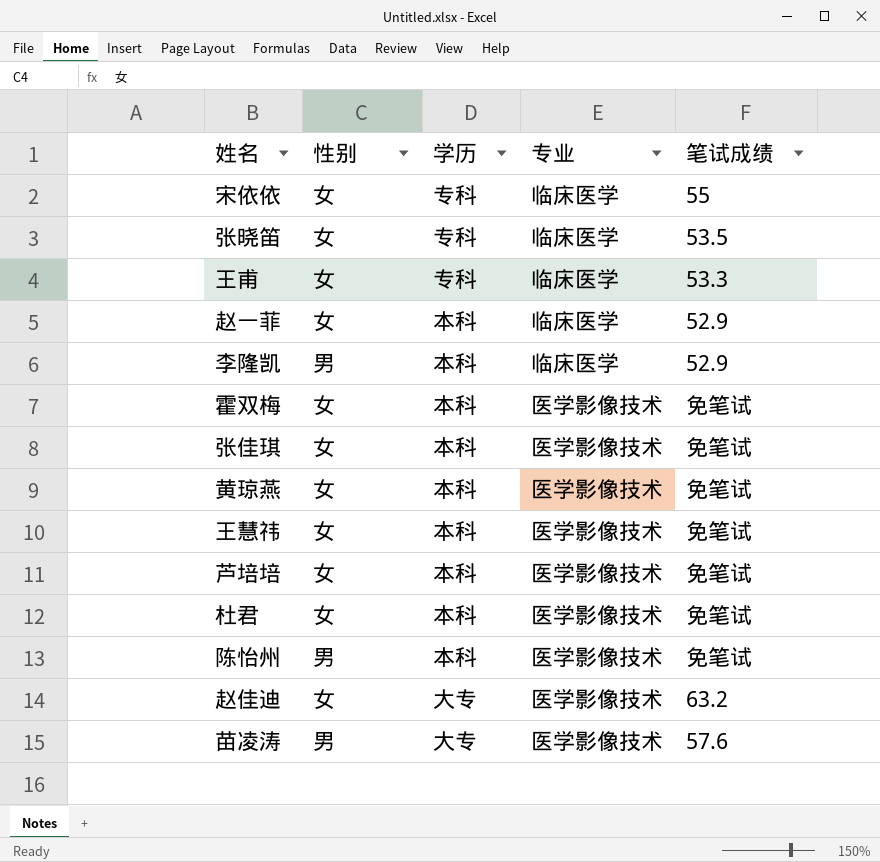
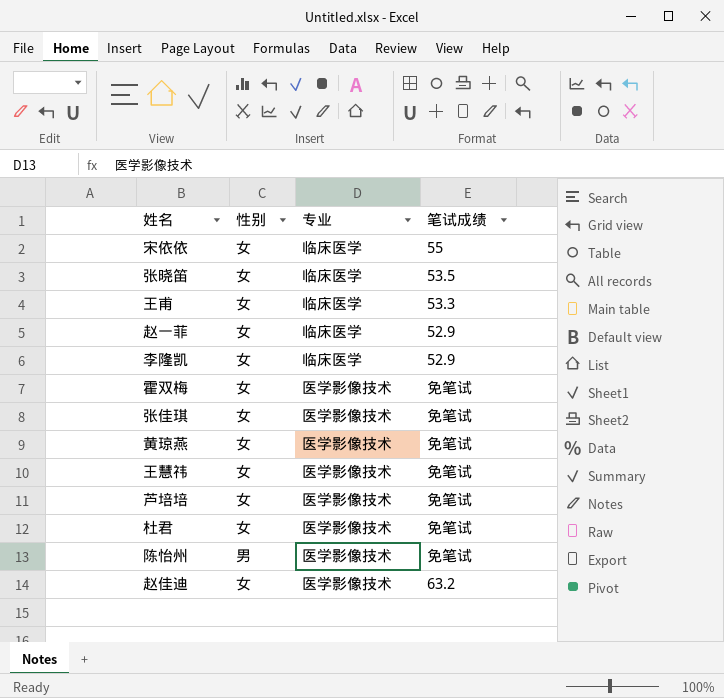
column 学历 | position: 3 -> none
row 苗凌涛: 男 | 大专 | 医学影像技术 | 57.6 -> none
李隆凯 | 性别: 男 -> 女

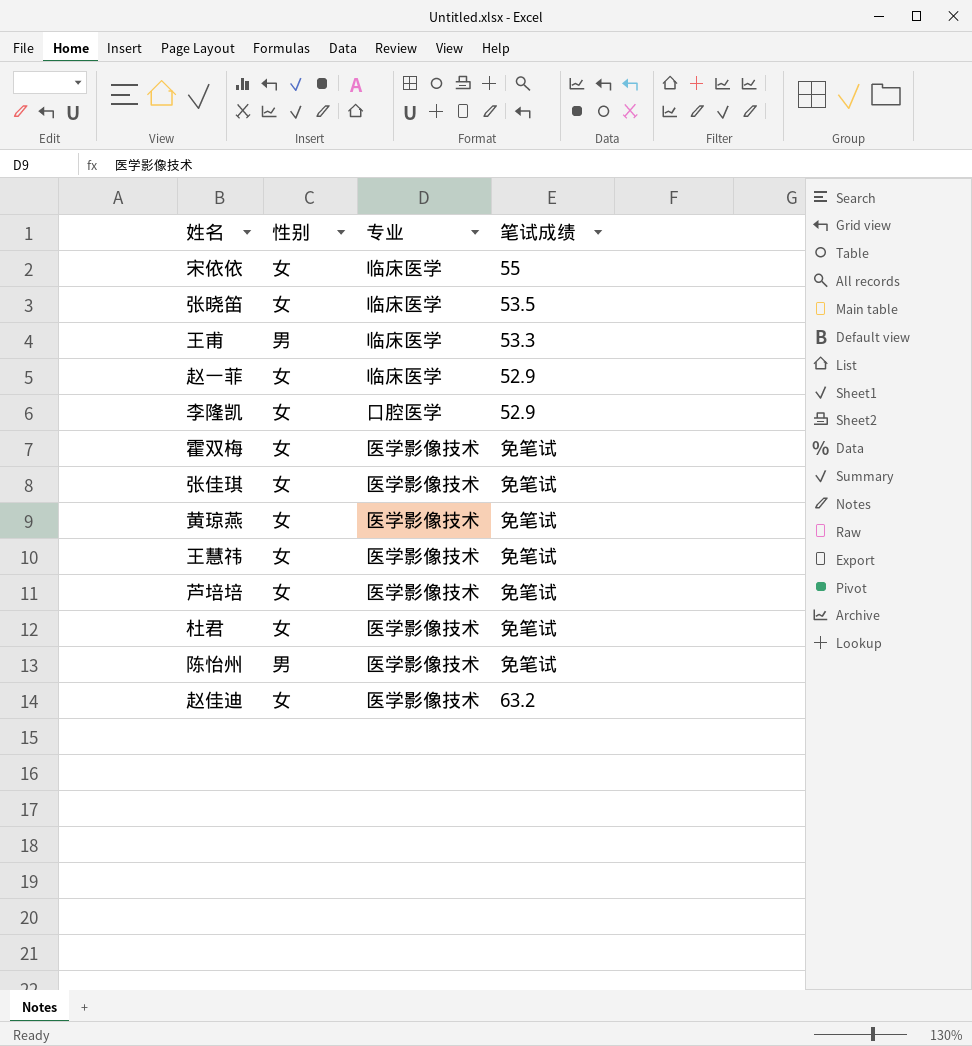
王甫 | 性别: 女 -> 男
李隆凯 | 专业: 临床医学 -> 口腔医学

